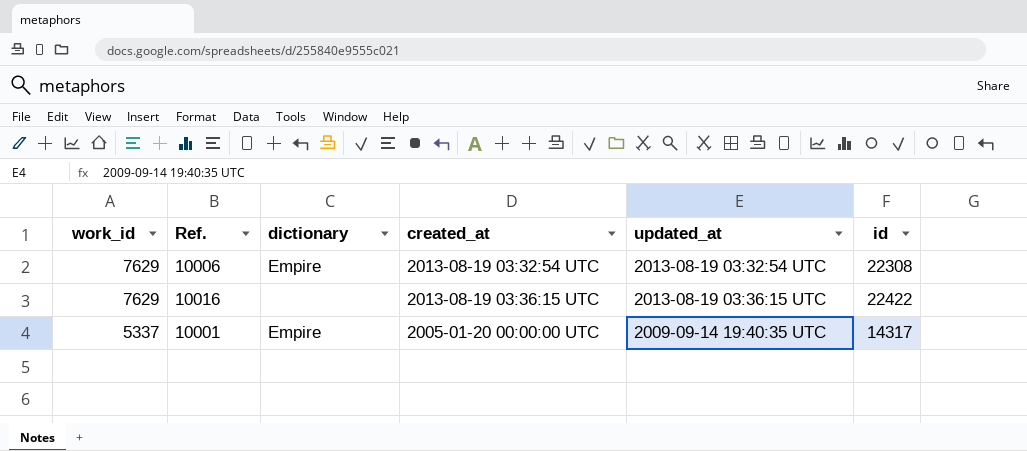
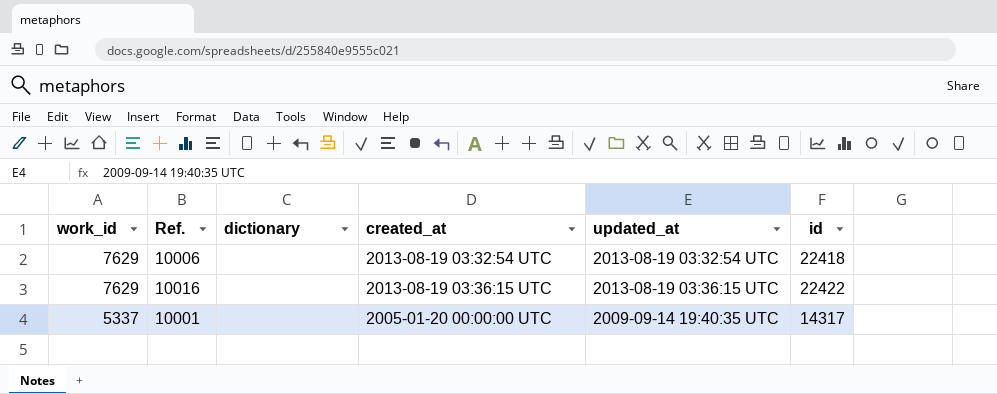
10006 | dictionary: Empire -> none
10006 | id: 22308 -> 22418
10001 | dictionary: Empire -> none

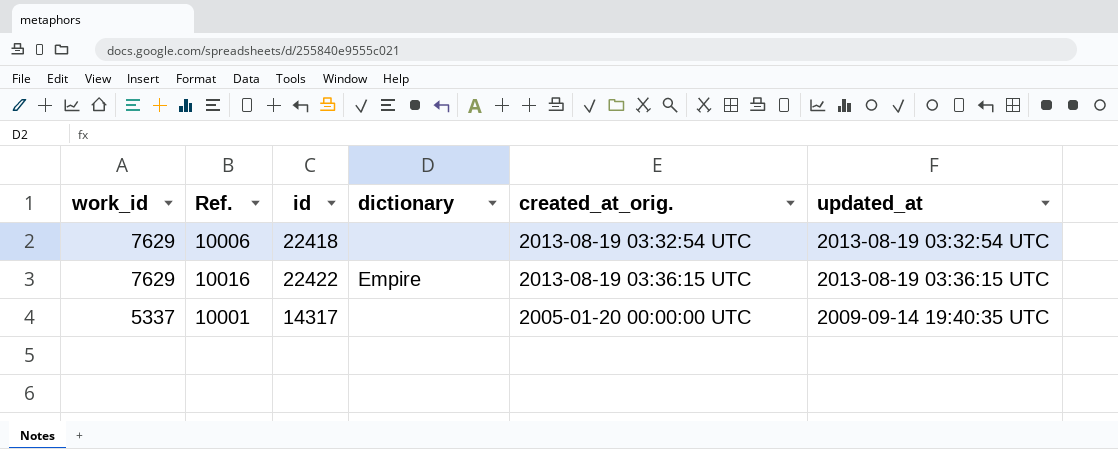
column id | position: 6 -> 3
column name: created_at -> created_at_orig.
10016 | dictionary: none -> Empire

